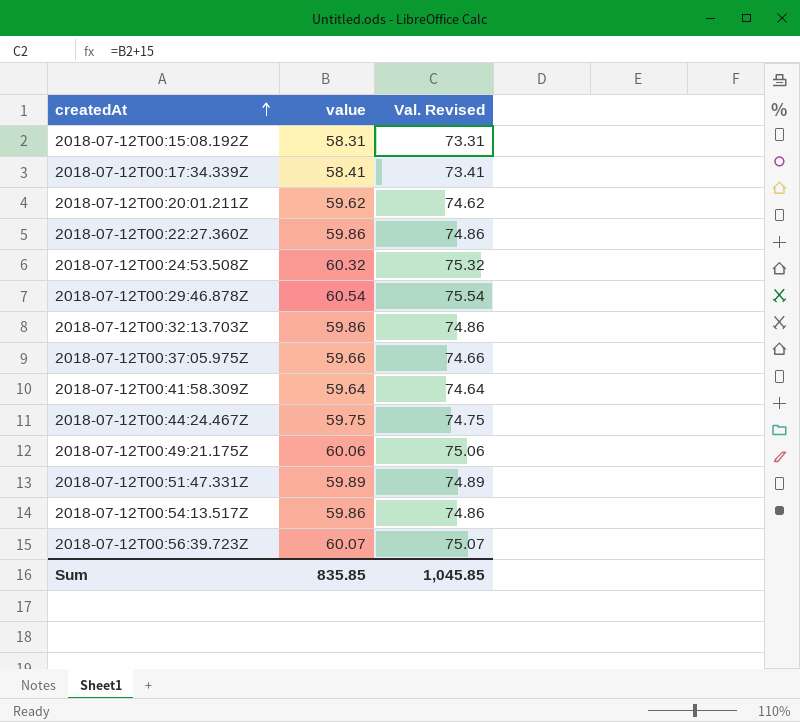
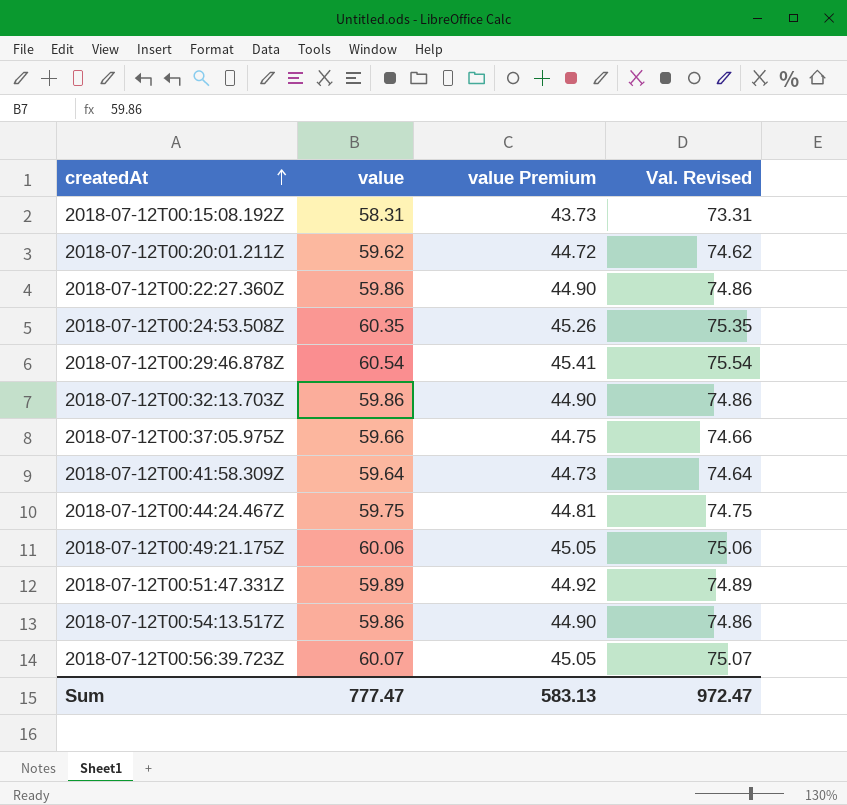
column value Premium | formula: none -> [value] * 0.75
row 2018-07-12T00:17:34.339Z: 58.41 | 73.41 -> none
2018-07-12T00:24:53.508Z | value: 60.32 -> 60.35
2018-07-12T00:24:53.508Z | Val. Revised: 75.32 -> 75.35
Sum | value: 835.85 -> 777.47
Sum | Val. Revised: 1,045.85 -> 972.47

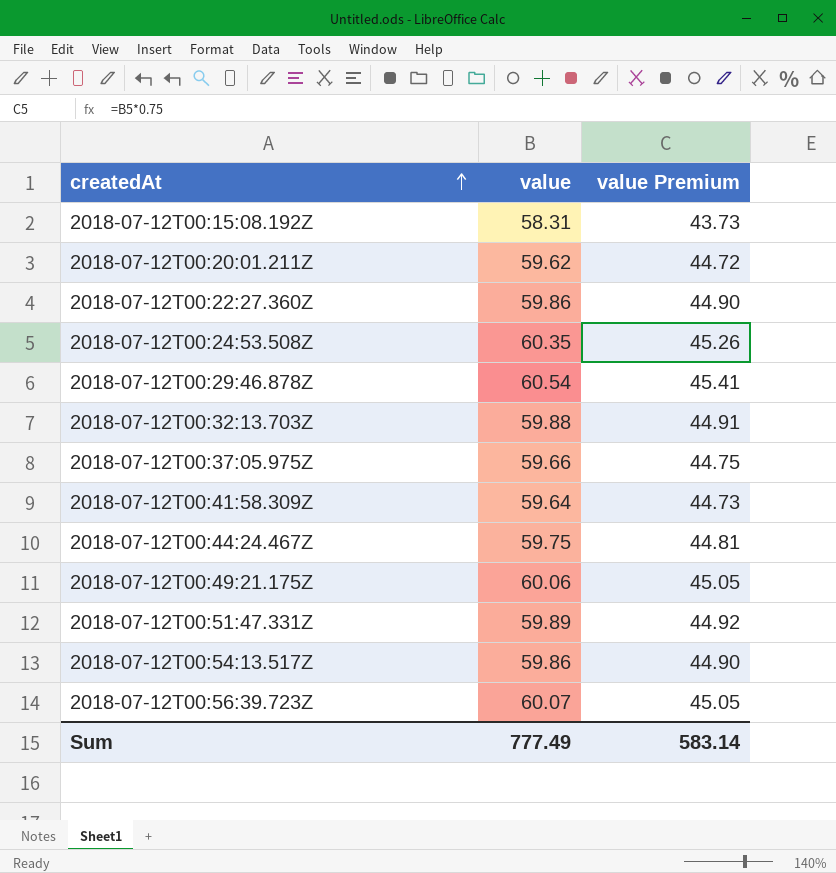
column Val. Revised | formula: [value] + 15 -> none
2018-07-12T00:32:13.703Z | value: 59.86 -> 59.88
2018-07-12T00:32:13.703Z | value Premium: 44.90 -> 44.91
Sum | value: 777.47 -> 777.49
Sum | value Premium: 583.13 -> 583.14

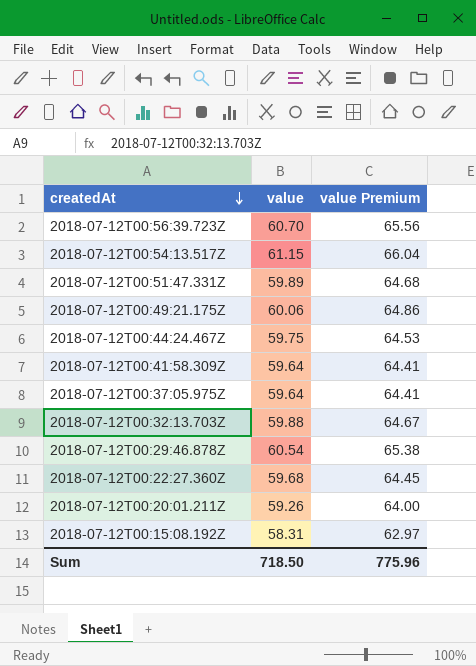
row order: createdAt ascending -> createdAt descending
column value Premium | formula: [value] * 0.75 -> [value] * 1.08
row 2018-07-12T00:24:53.508Z: 60.35 | 45.26 -> none
2018-07-12T00:56:39.723Z | value: 60.07 -> 60.70
2018-07-12T00:54:13.517Z | value: 59.86 -> 61.15
2018-07-12T00:37:05.975Z | value: 59.66 -> 59.64
2018-07-12T00:22:27.360Z | value: 59.86 -> 59.68
2018-07-12T00:20:01.211Z | value: 59.62 -> 59.26
Sum | value: 777.49 -> 718.50
Sum | value Premium: 583.14 -> 775.96

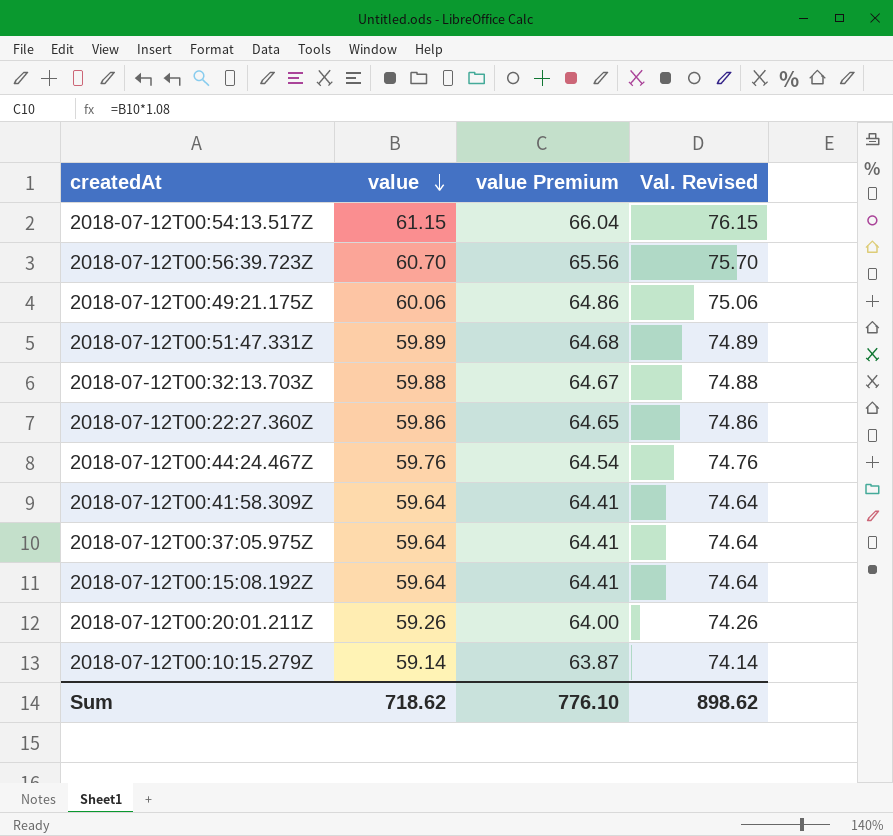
row order: createdAt descending -> value descending
column Val. Revised | formula: none -> [value] + 15
row 2018-07-12T00:29:46.878Z: 60.54 | 65.38 -> none
2018-07-12T00:22:27.360Z | value: 59.68 -> 59.86
2018-07-12T00:22:27.360Z | value Premium: 64.45 -> 64.65
2018-07-12T00:44:24.467Z | value: 59.75 -> 59.76
2018-07-12T00:44:24.467Z | value Premium: 64.53 -> 64.54
2018-07-12T00:15:08.192Z | value: 58.31 -> 59.64
2018-07-12T00:15:08.192Z | value Premium: 62.97 -> 64.41
row 2018-07-12T00:10:15.279Z: none -> 59.14 | 63.87 | 74.14
Sum | value: 718.50 -> 718.62
Sum | value Premium: 775.96 -> 776.10

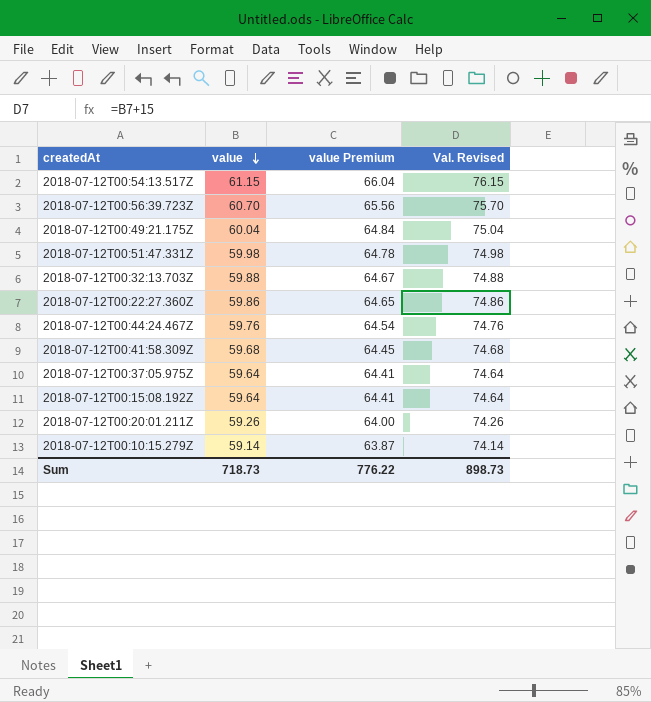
2018-07-12T00:49:21.175Z | value: 60.06 -> 60.04
2018-07-12T00:49:21.175Z | value Premium: 64.86 -> 64.84
2018-07-12T00:49:21.175Z | Val. Revised: 75.06 -> 75.04
2018-07-12T00:51:47.331Z | value: 59.89 -> 59.98
2018-07-12T00:51:47.331Z | value Premium: 64.68 -> 64.78
2018-07-12T00:51:47.331Z | Val. Revised: 74.89 -> 74.98
2018-07-12T00:41:58.309Z | value: 59.64 -> 59.68
2018-07-12T00:41:58.309Z | value Premium: 64.41 -> 64.45
2018-07-12T00:41:58.309Z | Val. Revised: 74.64 -> 74.68
Sum | value: 718.62 -> 718.73
Sum | value Premium: 776.10 -> 776.22
Sum | Val. Revised: 898.62 -> 898.73

